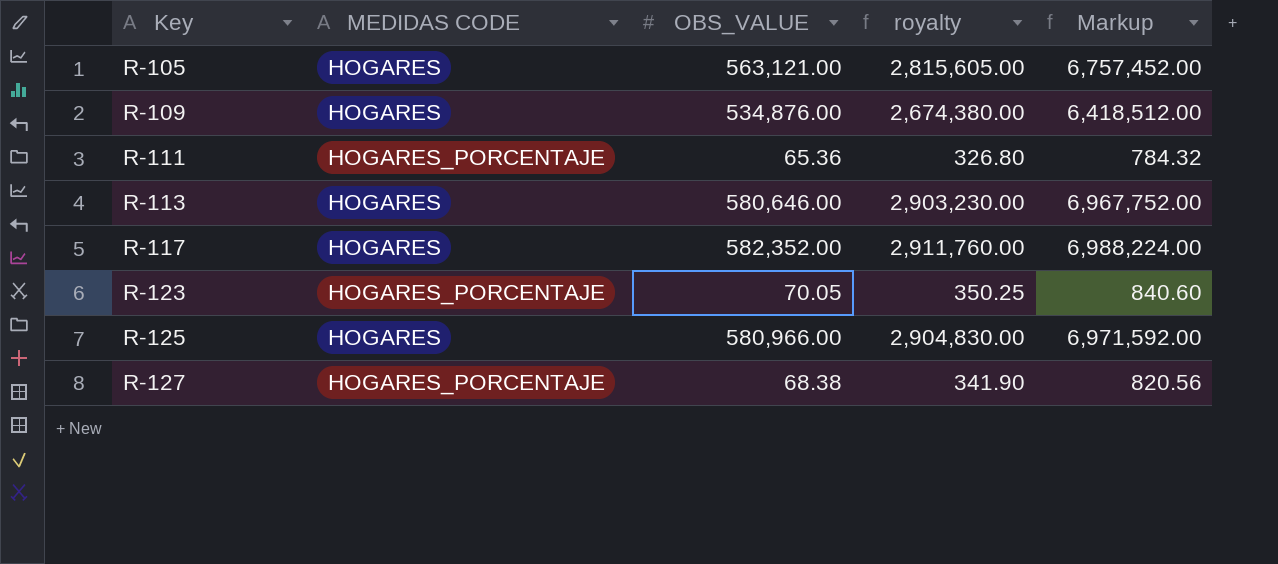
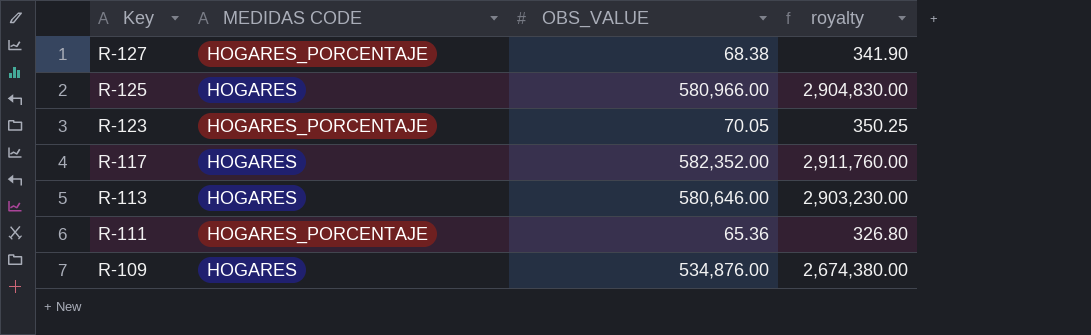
row order: Key ascending -> Key descending
column Markup | formula: [OBS_VALUE] * 12 -> none
row R-105: HOGARES | 563,121.00 | 2,815,605.00 | 6,757,452.00 -> none

